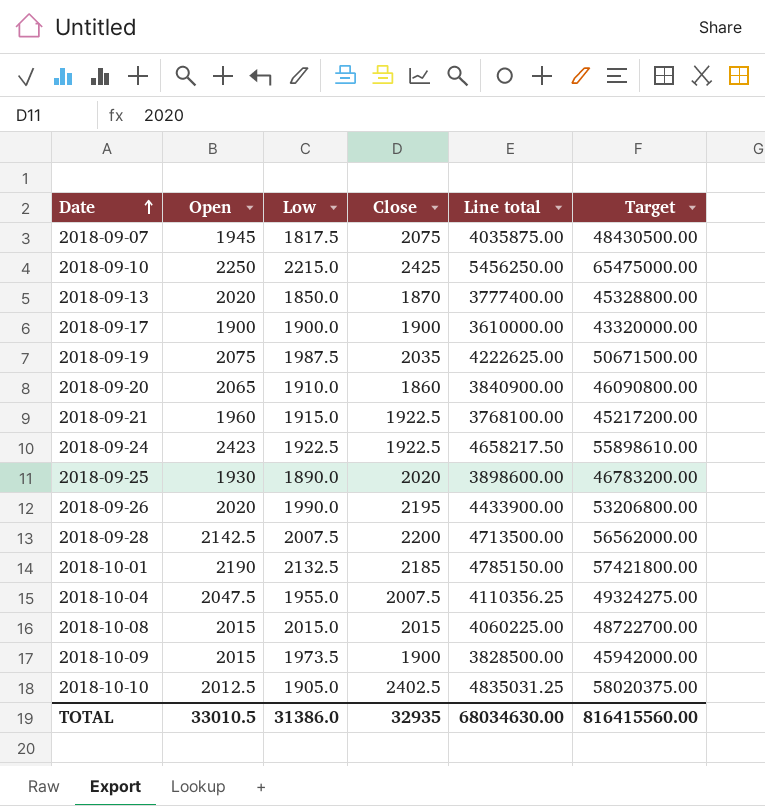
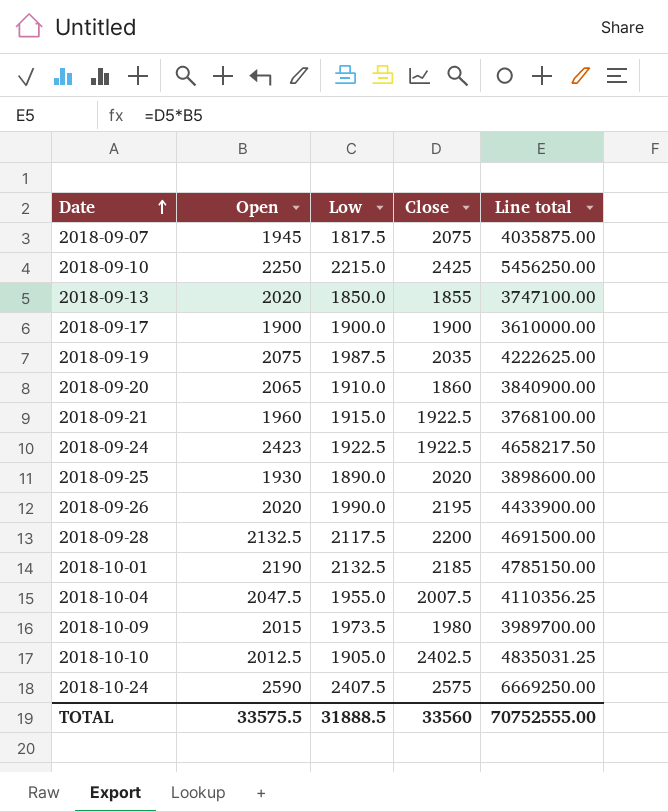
column Target | formula: [Line total] * 12 -> none
row 2018-10-08: 2015 | 2015.0 | 2015 | 4060225.00 | 48722700.00 -> none
2018-09-13 | Close: 1870 -> 1855
2018-09-13 | Line total: 3777400.00 -> 3747100.00
2018-09-28 | Open: 2142.5 -> 2132.5
2018-09-28 | Low: 2007.5 -> 2117.5
2018-09-28 | Line total: 4713500.00 -> 4691500.00
2018-10-09 | Close: 1900 -> 1980
2018-10-09 | Line total: 3828500.00 -> 3989700.00
row 2018-10-24: none -> 2590 | 2407.5 | 2575 | 6669250.00
TOTAL | Open: 33010.5 -> 33575.5
TOTAL | Low: 31386.0 -> 31888.5
TOTAL | Close: 32935 -> 33560
TOTAL | Line total: 68034630.00 -> 70752555.00

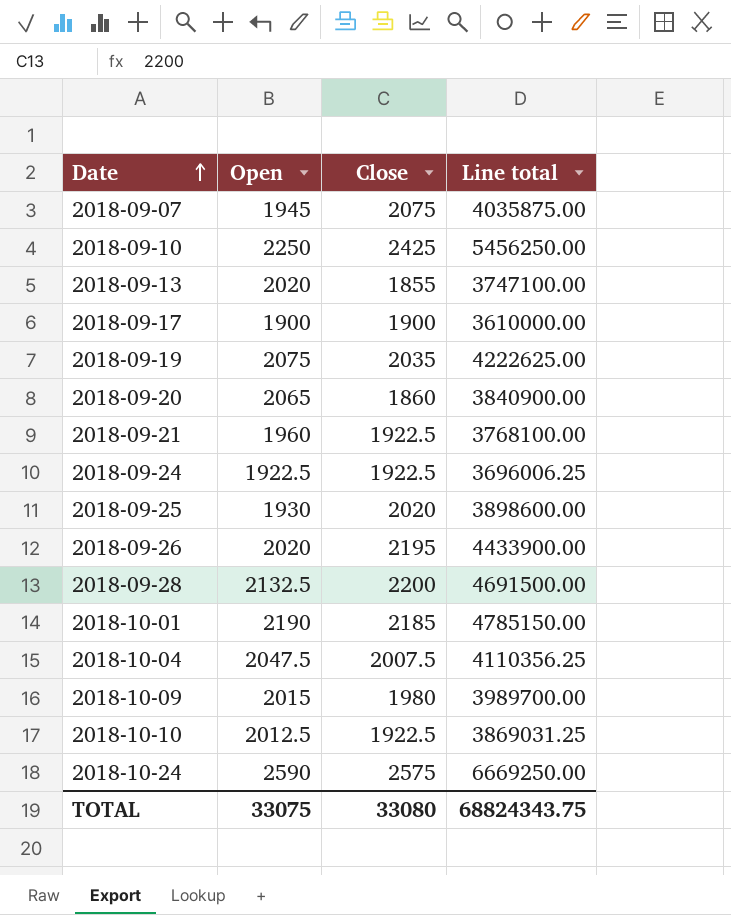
column Low | position: 3 -> none
2018-09-24 | Open: 2423 -> 1922.5
2018-09-24 | Line total: 4658217.50 -> 3696006.25
2018-10-10 | Close: 2402.5 -> 1922.5
2018-10-10 | Line total: 4835031.25 -> 3869031.25
TOTAL | Open: 33575.5 -> 33075
TOTAL | Close: 33560 -> 33080
TOTAL | Line total: 70752555.00 -> 68824343.75

